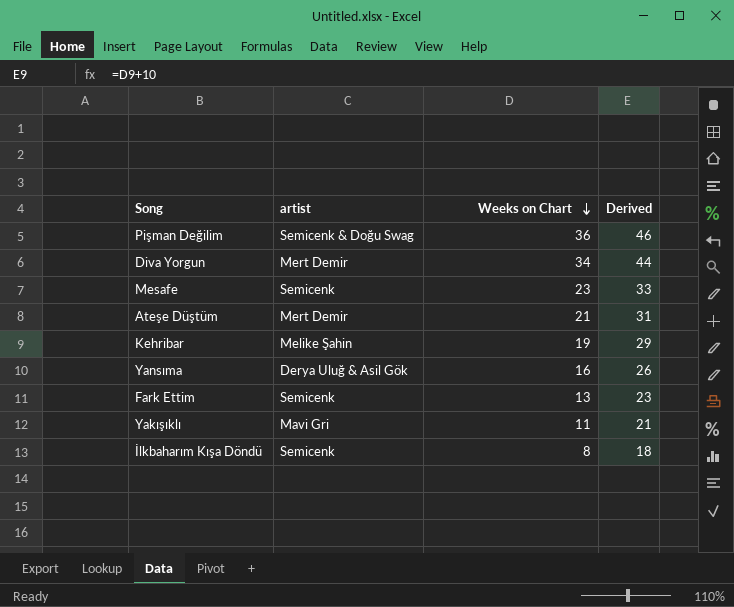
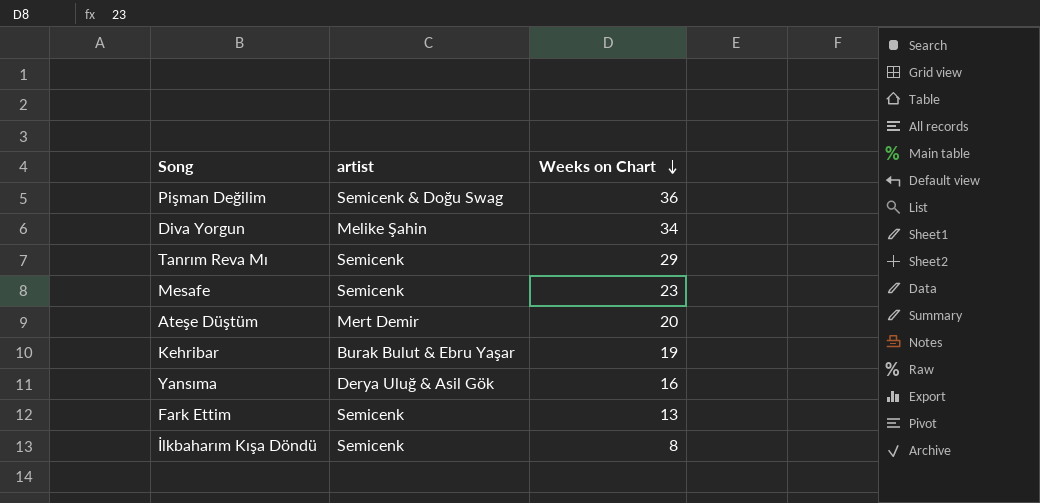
column Derived | formula: [Weeks on Chart] + 10 -> none
row Yakışıklı: Mavi Gri | 11 | 21 -> none
Diva Yorgun | artist: Mert Demir -> Melike Şahin
row Tanrım Reva Mı: none -> Semicenk | 29
Ateşe Düştüm | Weeks on Chart: 21 -> 20
Kehribar | artist: Melike Şahin -> Burak Bulut & Ebru Yaşar

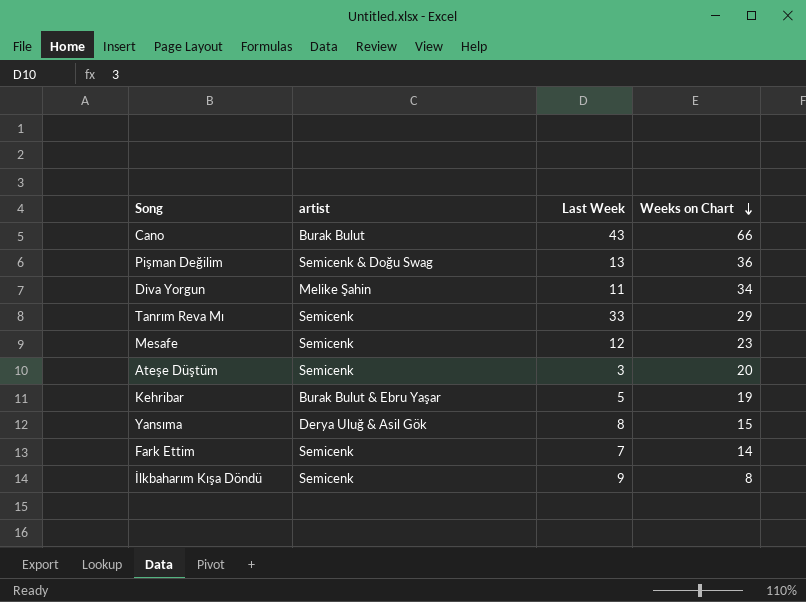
column Last Week | position: none -> 3
row Cano: none -> Burak Bulut | 43 | 66
Ateşe Düştüm | artist: Mert Demir -> Semicenk
Yansıma | Weeks on Chart: 16 -> 15
Fark Ettim | Weeks on Chart: 13 -> 14

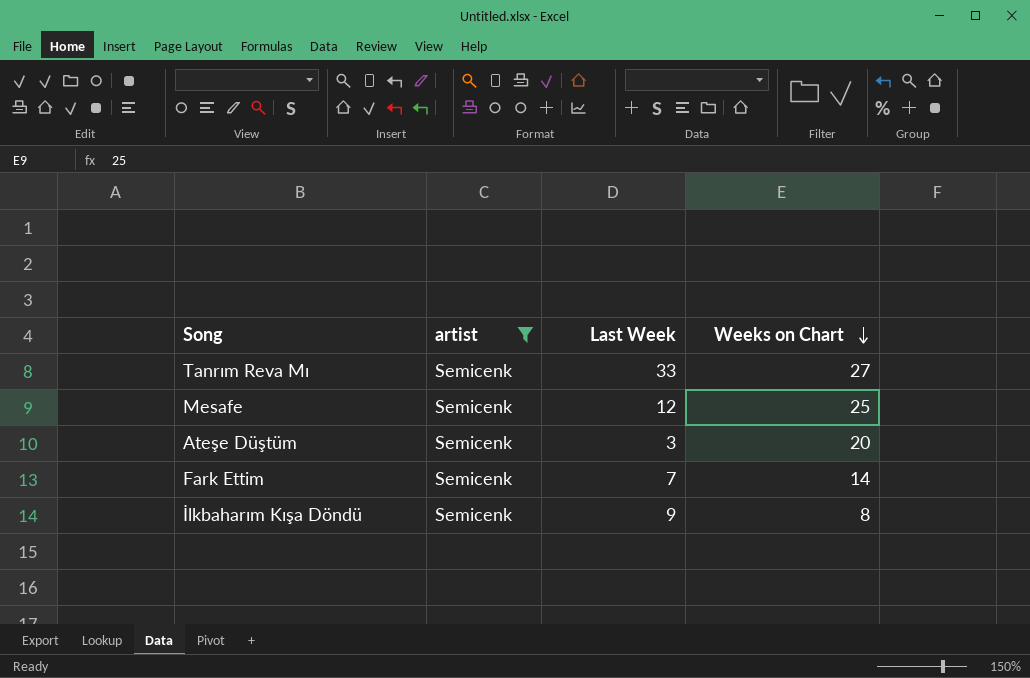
filter: none -> artist = Semicenk
Tanrım Reva Mı | Weeks on Chart: 29 -> 27
Mesafe | Weeks on Chart: 23 -> 25

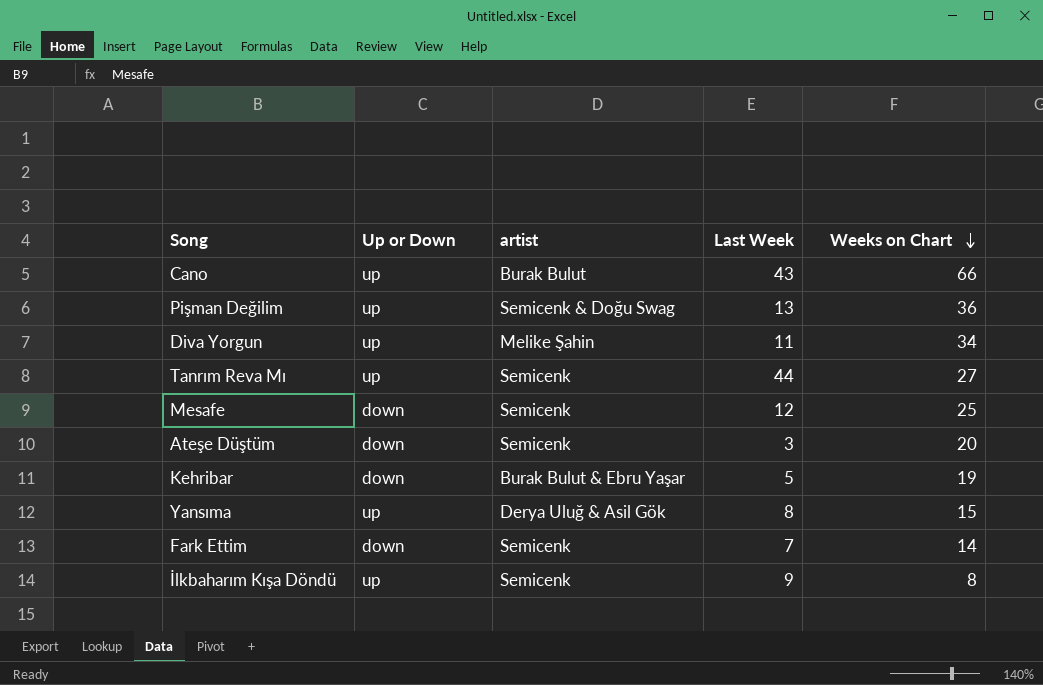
filter: artist = Semicenk -> none
column Up or Down | position: none -> 2
Tanrım Reva Mı | Last Week: 33 -> 44

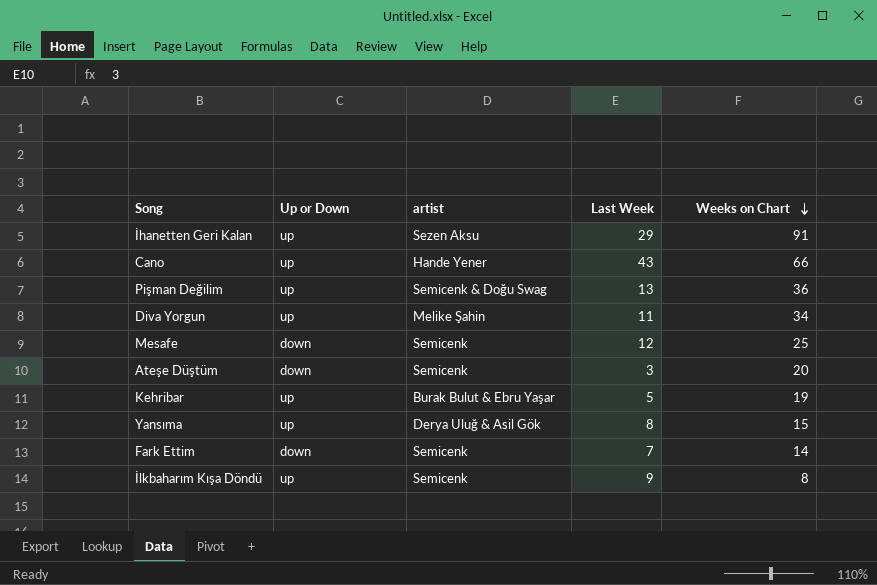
row Tanrım Reva Mı: up | Semicenk | 44 | 27 -> none
row İhanetten Geri Kalan: none -> up | Sezen Aksu | 29 | 91
Cano | artist: Burak Bulut -> Hande Yener
Kehribar | Up or Down: down -> up

